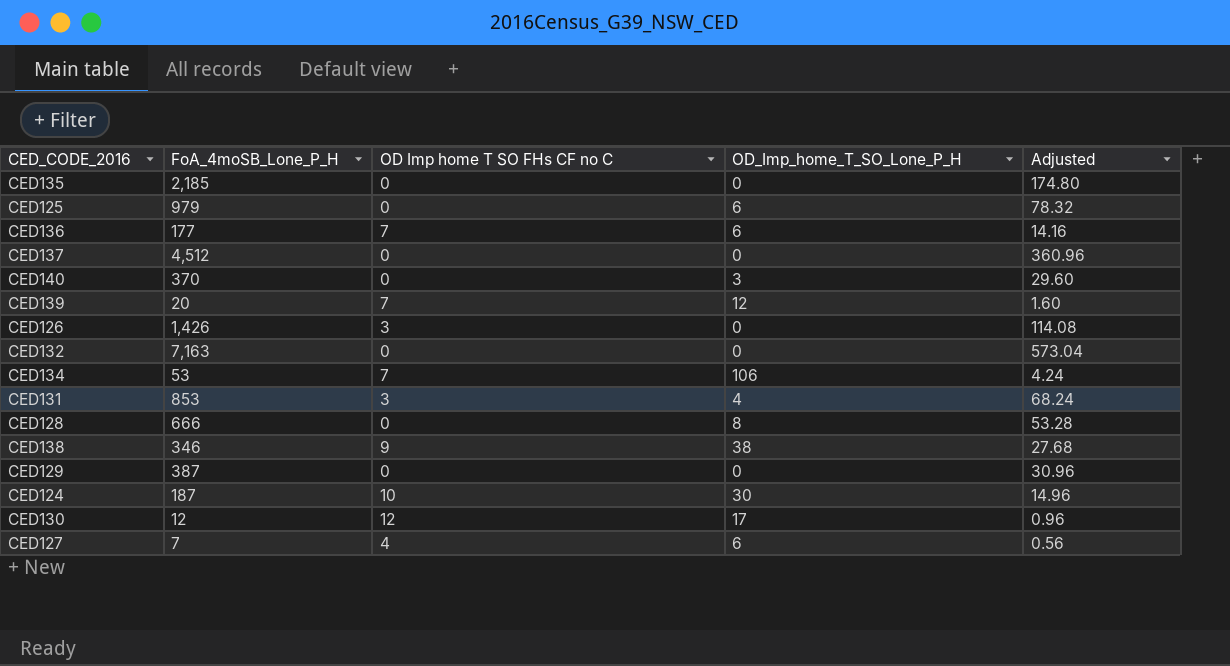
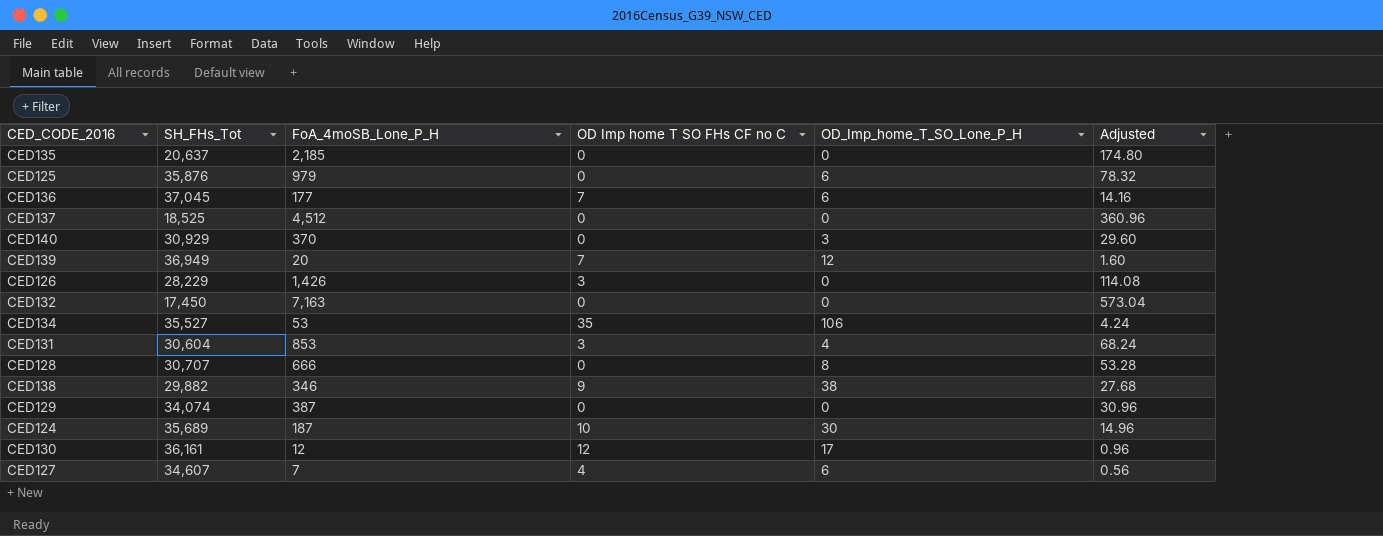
column SH_FHs_Tot | position: none -> 2
CED134 | OD Imp home T SO FHs CF no C: 7 -> 35

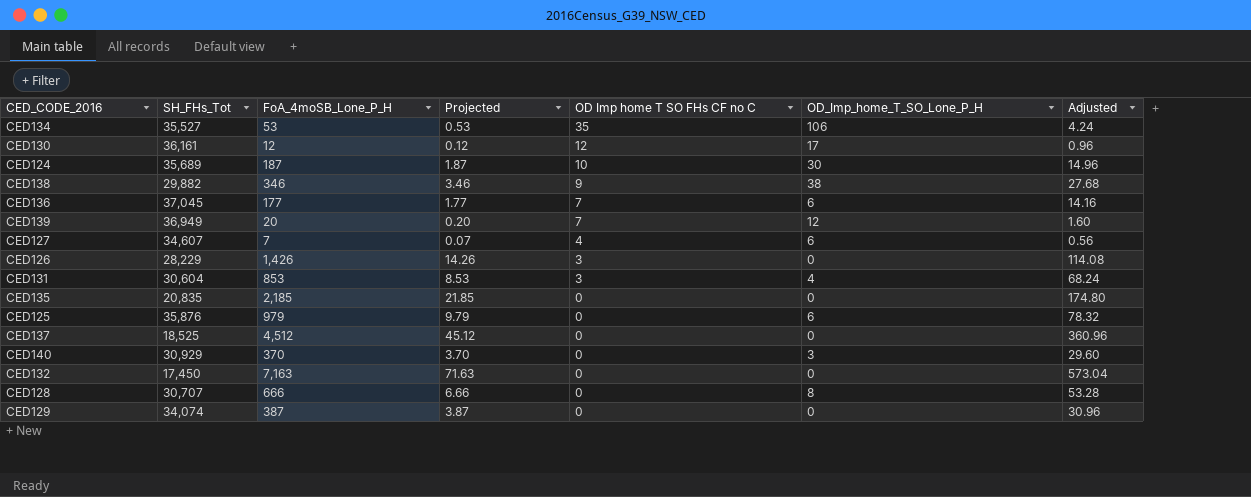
row order: none -> OD Imp home T SO FHs CF no C descending
column Projected | formula: none -> [FoA_4moSB_Lone_P_H] * 0.01
CED135 | SH_FHs_Tot: 20,637 -> 20,835

